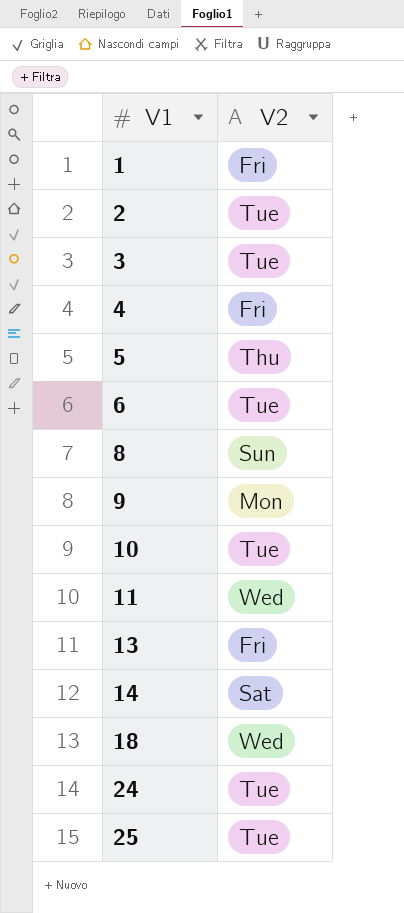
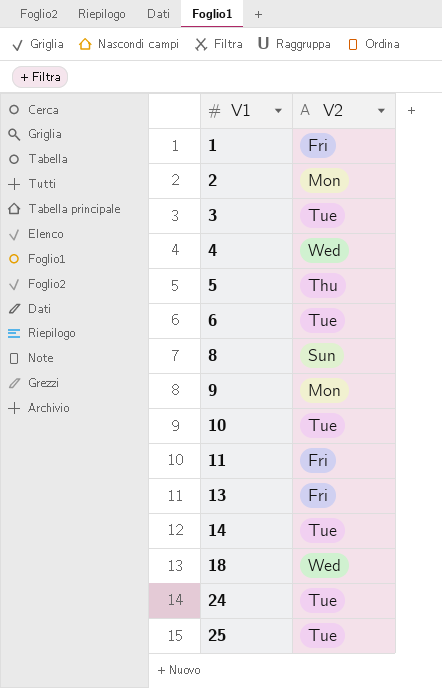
2 | V2: Tue -> Mon
4 | V2: Fri -> Wed
11 | V2: Wed -> Fri
14 | V2: Sat -> Tue

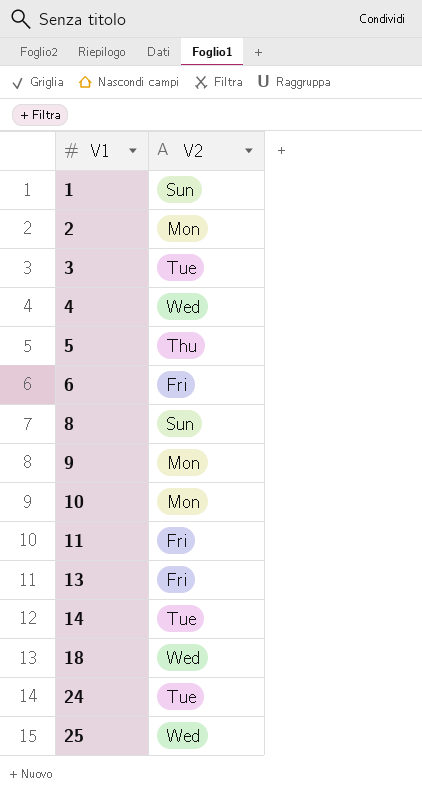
1 | V2: Fri -> Sun
6 | V2: Tue -> Fri
10 | V2: Tue -> Mon
25 | V2: Tue -> Wed

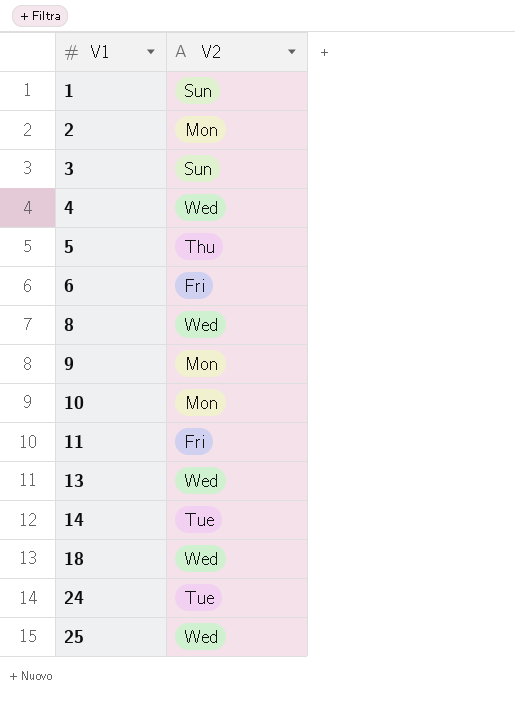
3 | V2: Tue -> Sun
8 | V2: Sun -> Wed
13 | V2: Fri -> Wed

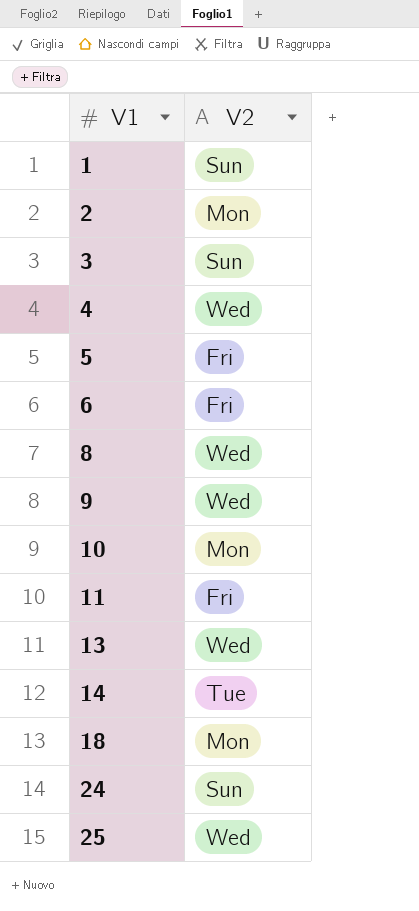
5 | V2: Thu -> Fri
9 | V2: Mon -> Wed
18 | V2: Wed -> Mon
24 | V2: Tue -> Sun

